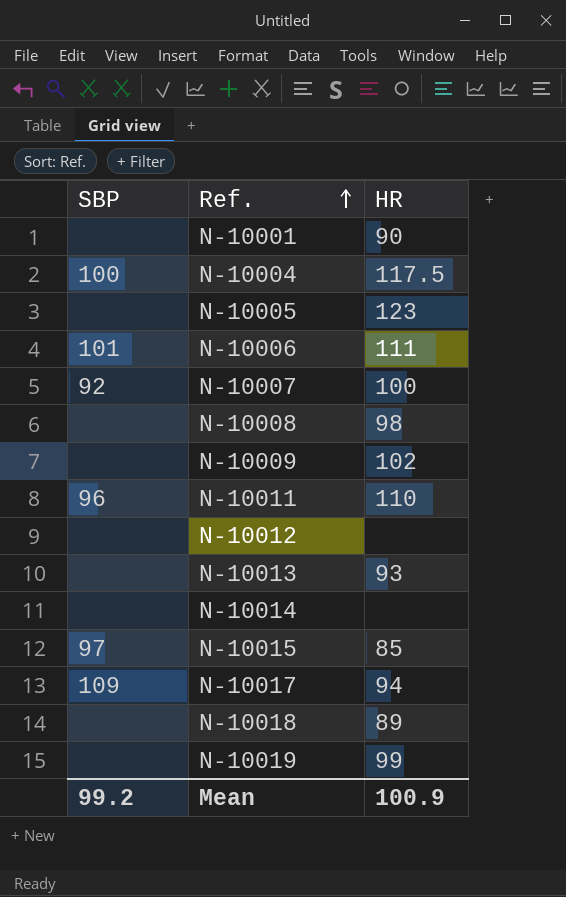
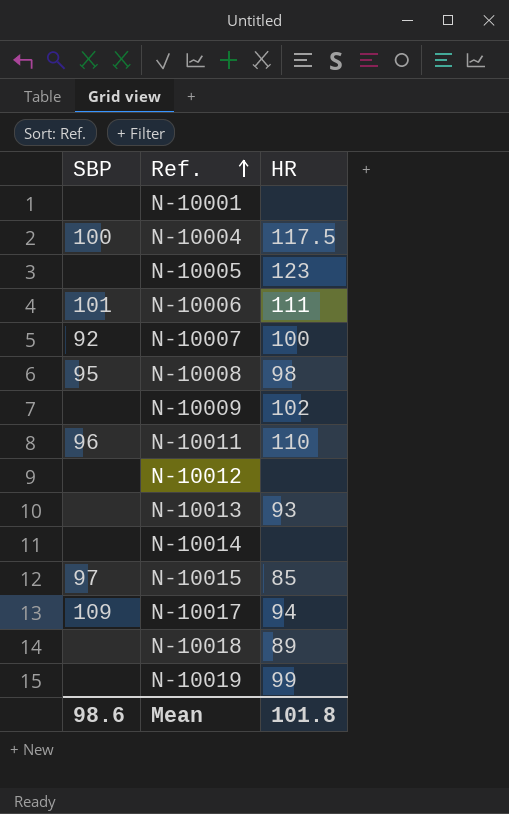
N-10001 | HR: 90 -> none
N-10008 | SBP: none -> 95
Mean | SBP: 99.2 -> 98.6
Mean | HR: 100.9 -> 101.8

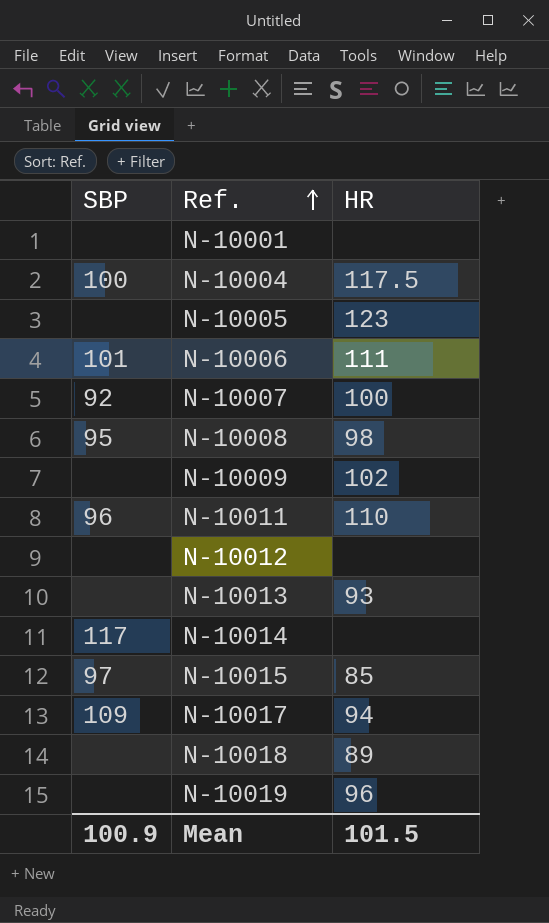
N-10014 | SBP: none -> 117
N-10019 | HR: 99 -> 96
Mean | SBP: 98.6 -> 100.9
Mean | HR: 101.8 -> 101.5

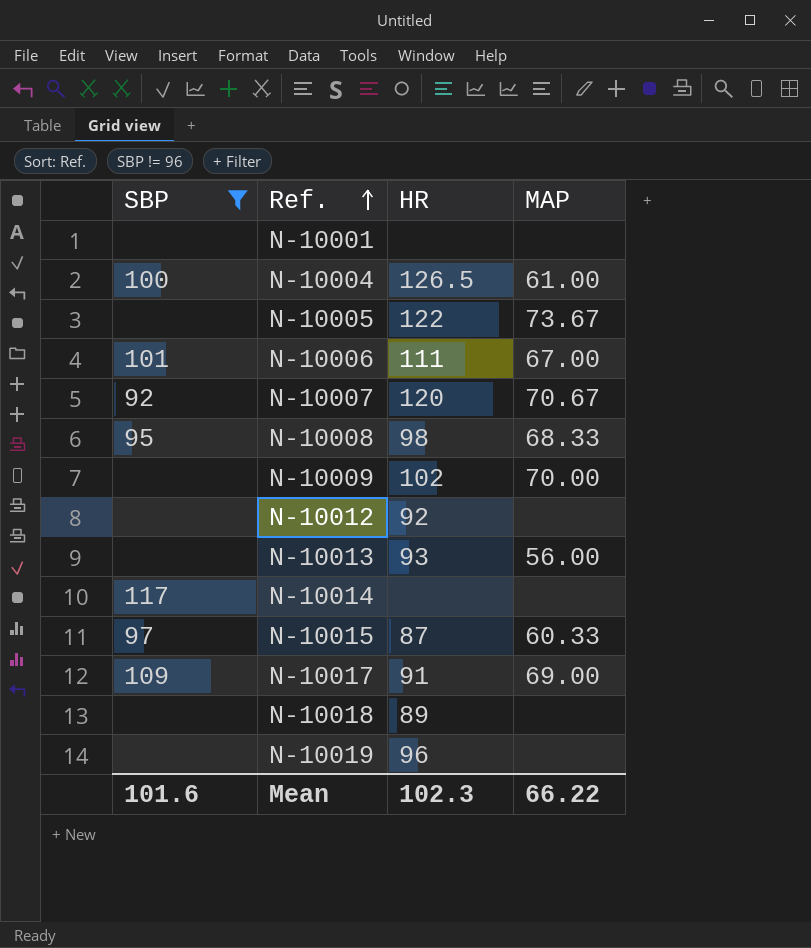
filter: none -> SBP != 96
column MAP | position: none -> 4
N-10004 | HR: 117.5 -> 126.5
N-10005 | HR: 123 -> 122
N-10007 | HR: 100 -> 120
N-10012 | HR: none -> 92
N-10015 | HR: 85 -> 87
N-10017 | HR: 94 -> 91
Mean | SBP: 100.9 -> 101.6
Mean | HR: 101.5 -> 102.3

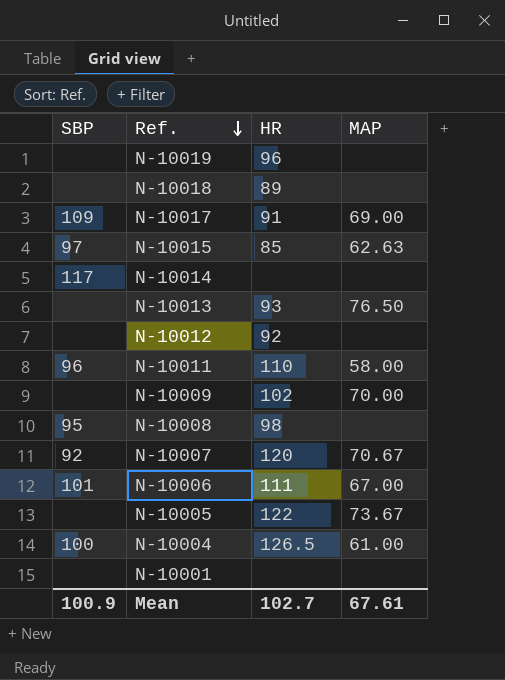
filter: SBP != 96 -> none
row order: Ref. ascending -> Ref. descending
N-10015 | HR: 87 -> 85
N-10015 | MAP: 60.33 -> 62.63
N-10013 | MAP: 56.00 -> 76.50
N-10008 | MAP: 68.33 -> none
Mean | SBP: 101.6 -> 100.9
Mean | HR: 102.3 -> 102.7
Mean | MAP: 66.22 -> 67.61

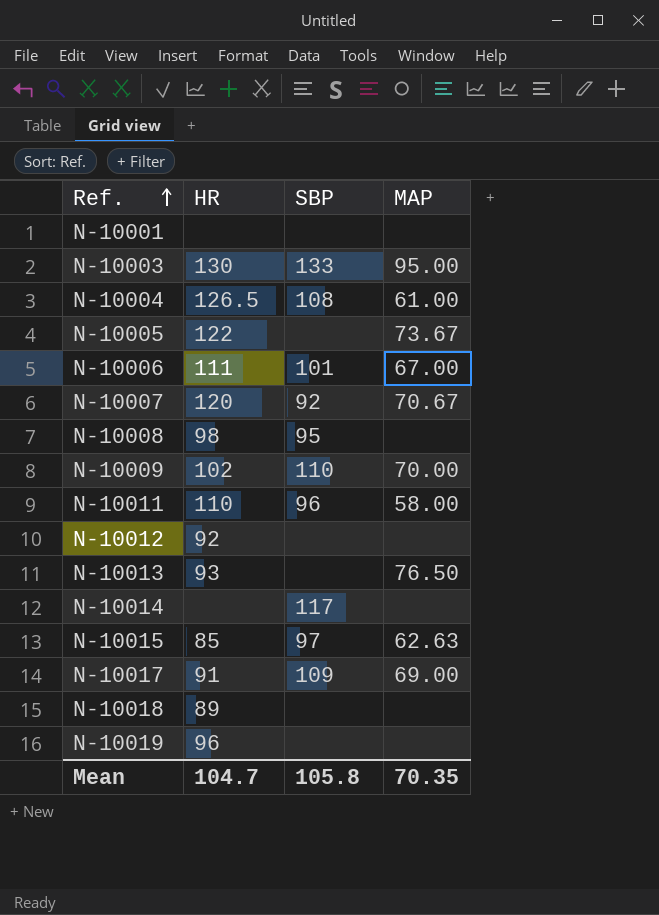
row order: Ref. descending -> Ref. ascending
column SBP | position: 1 -> 3
row N-10003: none -> 130 | 133 | 95.00
N-10004 | SBP: 100 -> 108
N-10009 | SBP: none -> 110
Mean | HR: 102.7 -> 104.7
Mean | SBP: 100.9 -> 105.8
Mean | MAP: 67.61 -> 70.35

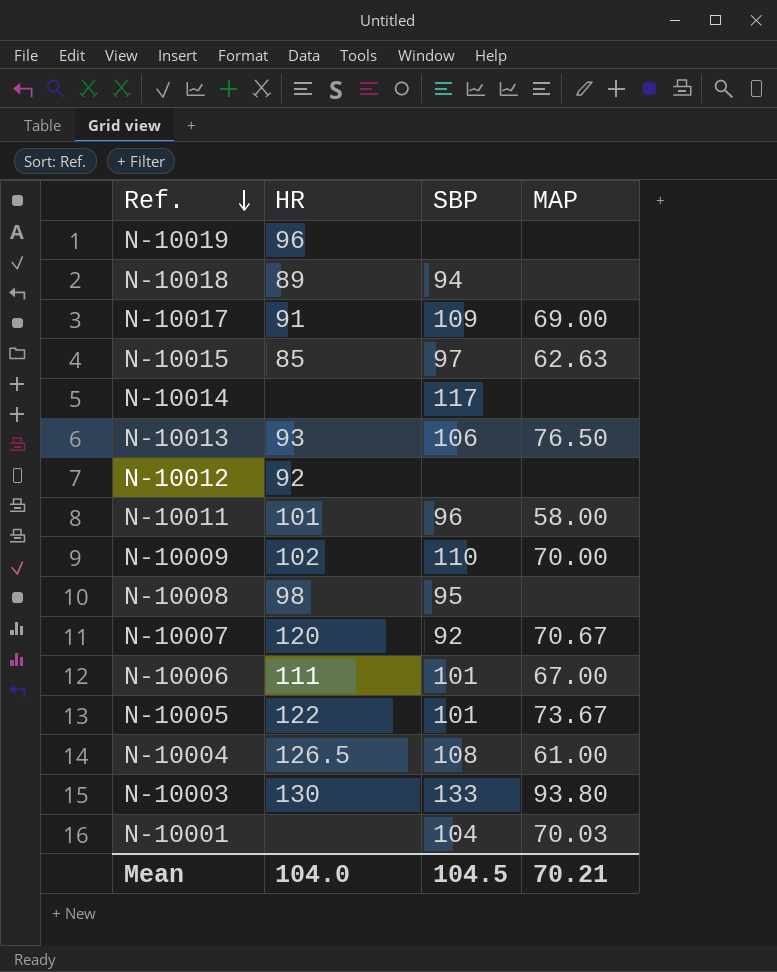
row order: Ref. ascending -> Ref. descending
N-10018 | SBP: none -> 94
N-10013 | SBP: none -> 106
N-10011 | HR: 110 -> 101
N-10005 | SBP: none -> 101
N-10003 | MAP: 95.00 -> 93.80
N-10001 | SBP: none -> 104
N-10001 | MAP: none -> 70.03
Mean | HR: 104.7 -> 104.0
Mean | SBP: 105.8 -> 104.5
Mean | MAP: 70.35 -> 70.21

